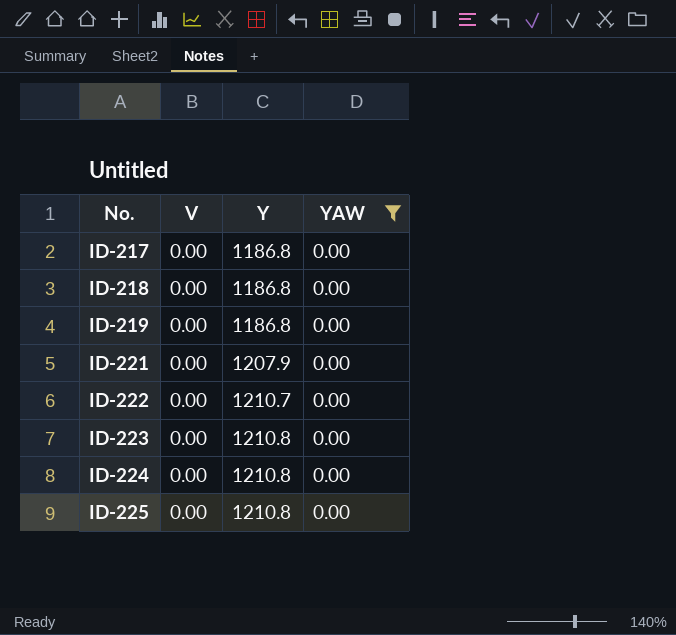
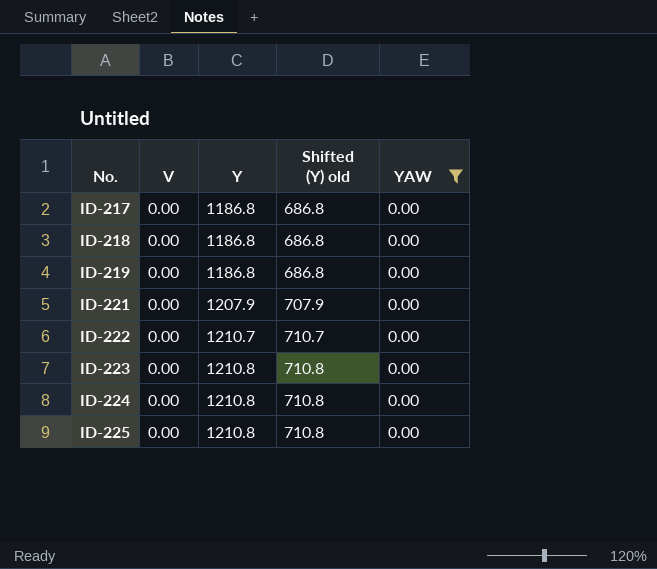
column Shifted (Y) old | formula: none -> [Y] - 500

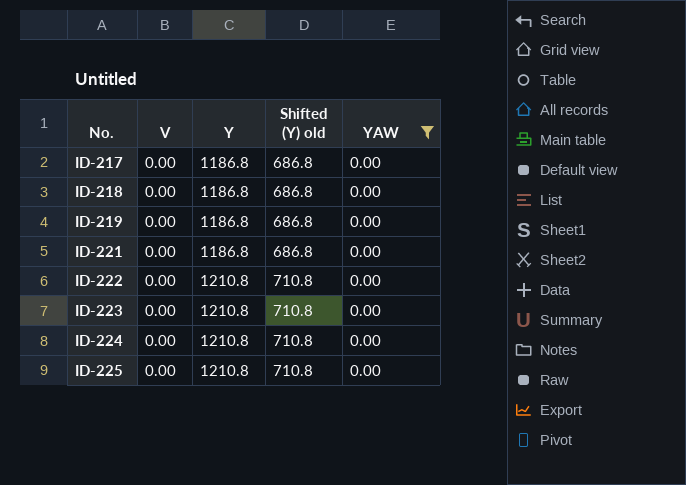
ID-221 | Y: 1207.9 -> 1186.8
ID-221 | Shifted (Y) old: 707.9 -> 686.8
ID-222 | Y: 1210.7 -> 1210.8
ID-222 | Shifted (Y) old: 710.7 -> 710.8

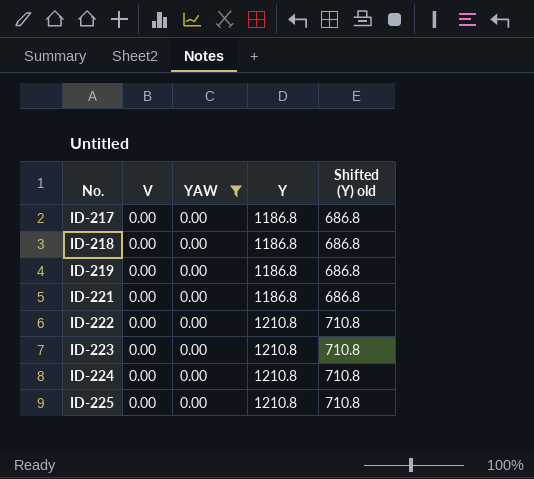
column YAW | position: 5 -> 3

